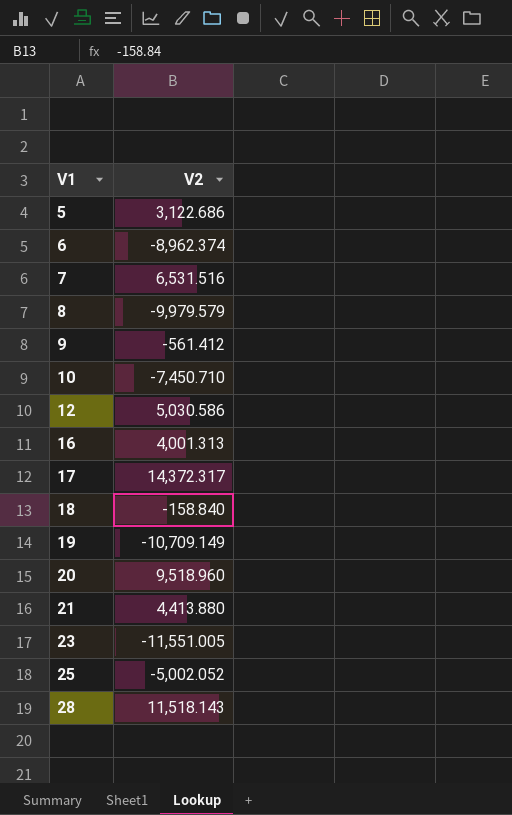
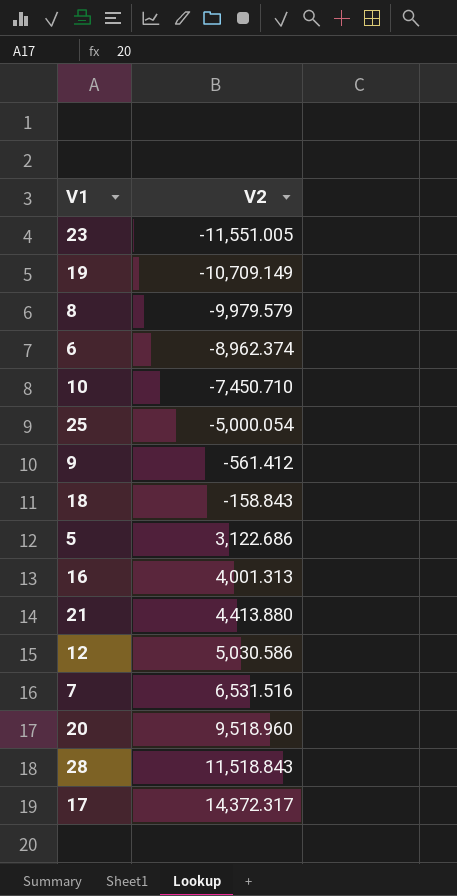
row order: V1 ascending -> V2 ascending
25 | V2: -5,002.052 -> -5,000.054
18 | V2: -158.840 -> -158.843
28 | V2: 11,518.143 -> 11,518.843

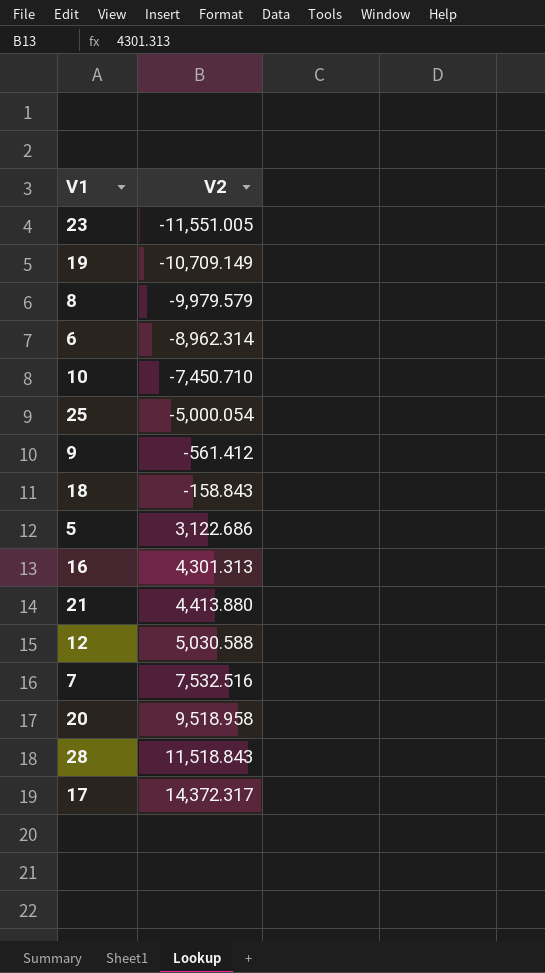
6 | V2: -8,962.374 -> -8,962.314
16 | V2: 4,001.313 -> 4,301.313
12 | V2: 5,030.586 -> 5,030.588
7 | V2: 6,531.516 -> 7,532.516
20 | V2: 9,518.960 -> 9,518.958

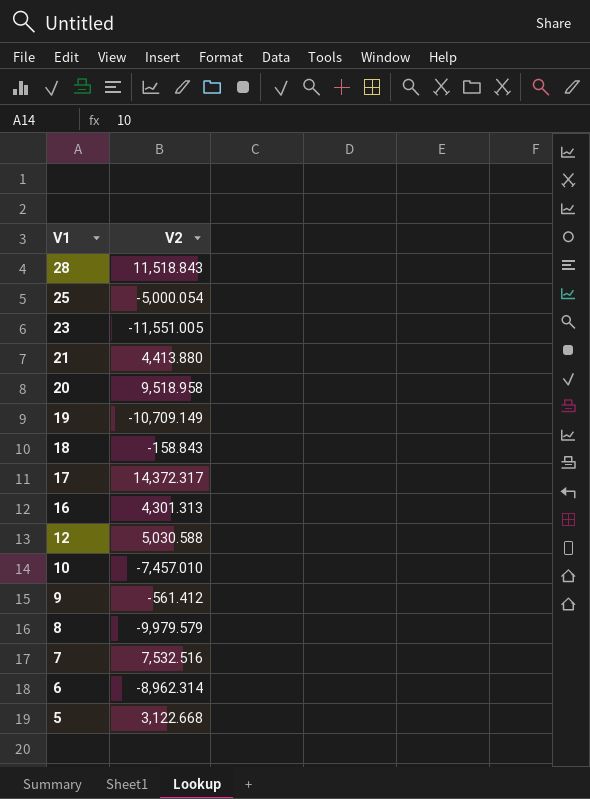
row order: V2 ascending -> V1 descending
10 | V2: -7,450.710 -> -7,457.010
5 | V2: 3,122.686 -> 3,122.668

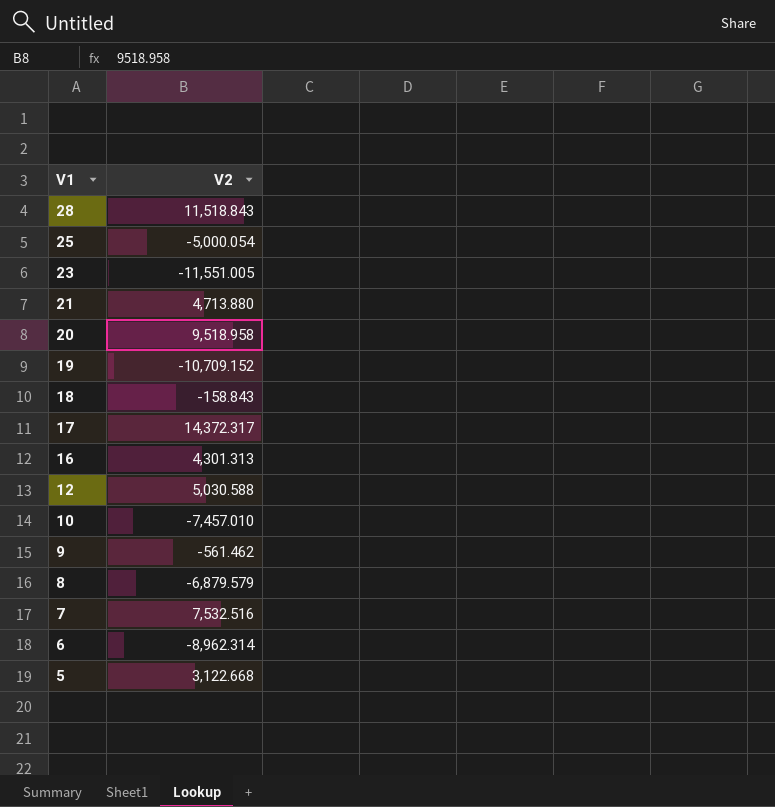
21 | V2: 4,413.880 -> 4,713.880
19 | V2: -10,709.149 -> -10,709.152
9 | V2: -561.412 -> -561.462
8 | V2: -9,979.579 -> -6,879.579

